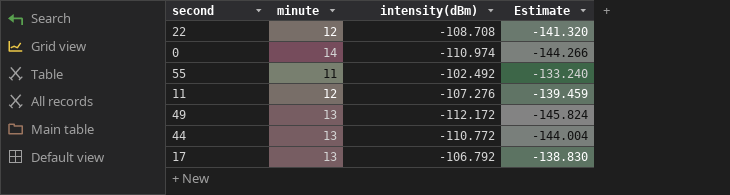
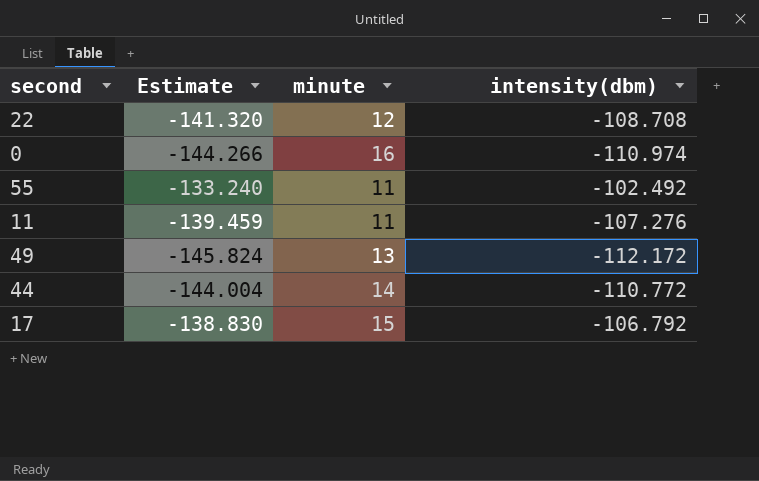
column Estimate | position: 4 -> 2
column name: intensity(dBm) -> intensity(dbm)
0 | minute: 14 -> 16
11 | minute: 12 -> 11
44 | minute: 13 -> 14
17 | minute: 13 -> 15

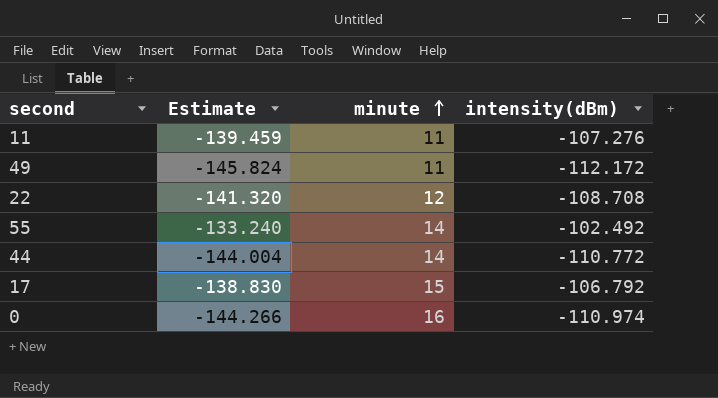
row order: none -> minute ascending
column name: intensity(dbm) -> intensity(dBm)
49 | minute: 13 -> 11
55 | minute: 11 -> 14

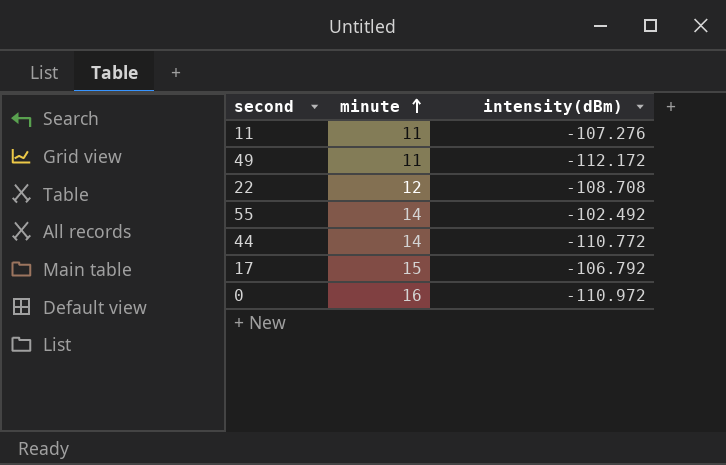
column Estimate | formula: [intensity(dBm)] * 1.3 -> none
0 | intensity(dBm): -110.974 -> -110.972

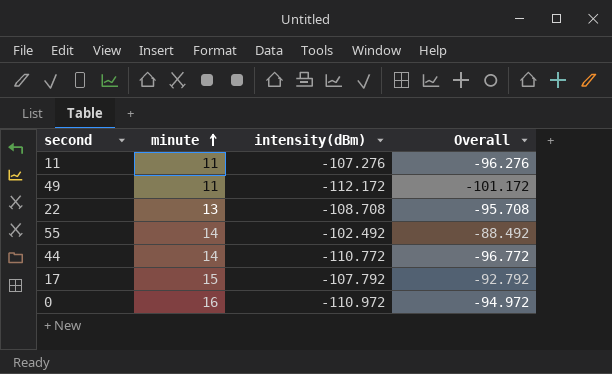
column Overall | formula: none -> [minute] + [intensity(dBm)]
22 | minute: 12 -> 13
17 | intensity(dBm): -106.792 -> -107.792

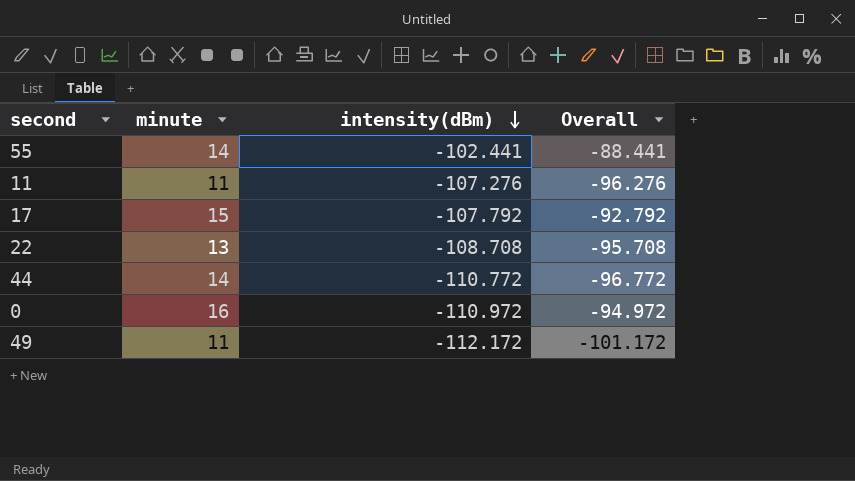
row order: minute ascending -> intensity(dBm) descending
55 | intensity(dBm): -102.492 -> -102.441
55 | Overall: -88.492 -> -88.441

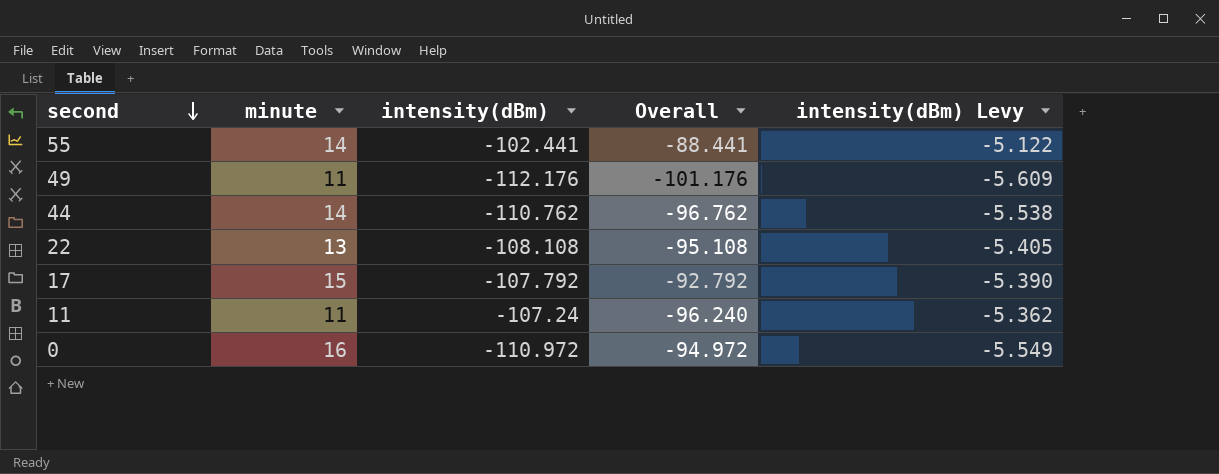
row order: intensity(dBm) descending -> second descending
column intensity(dBm) Levy | formula: none -> [intensity(dBm)] * 0.05
49 | intensity(dBm): -112.172 -> -112.176
49 | Overall: -101.172 -> -101.176
44 | intensity(dBm): -110.772 -> -110.762
44 | Overall: -96.772 -> -96.762
22 | intensity(dBm): -108.708 -> -108.108
22 | Overall: -95.708 -> -95.108
11 | intensity(dBm): -107.276 -> -107.24
11 | Overall: -96.276 -> -96.240

